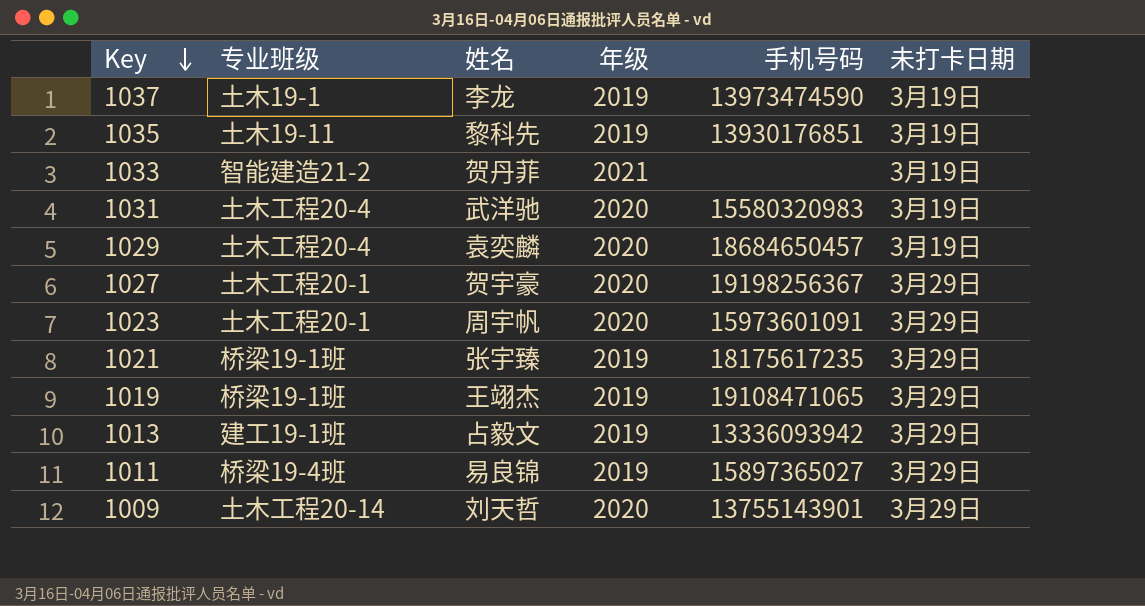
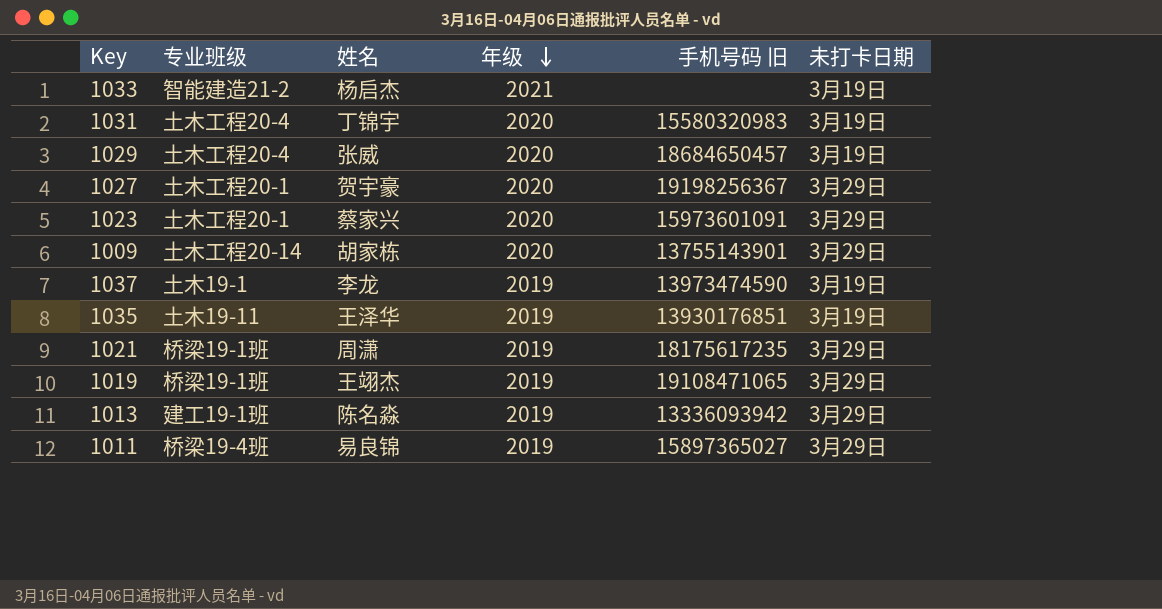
row order: Key descending -> 年级 descending
column name: 手机号码 -> 手机号码 旧
1033 | 姓名: 贺丹菲 -> 杨启杰
1031 | 姓名: 武洋驰 -> 丁锦宇
1029 | 姓名: 袁奕麟 -> 张威
1023 | 姓名: 周宇帆 -> 蔡家兴
1009 | 姓名: 刘天哲 -> 胡家栋
1035 | 姓名: 黎科先 -> 王泽华
1021 | 姓名: 张宇臻 -> 周潇
1013 | 姓名: 占毅文 -> 陈名淼

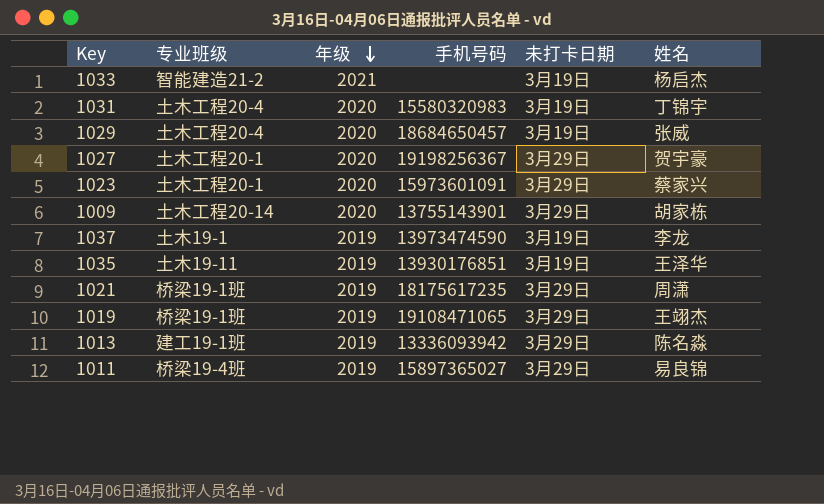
column name: 手机号码 旧 -> 手机号码
column 姓名 | position: 3 -> 6

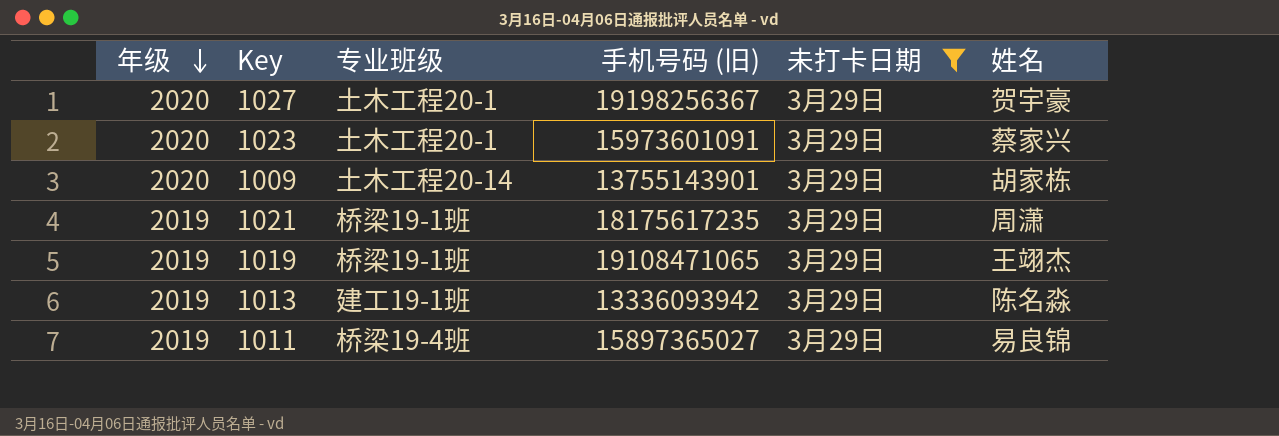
filter: none -> 未打卡日期 = 3月29日
column 年级 | position: 3 -> 1
column name: 手机号码 -> 手机号码 (旧)

